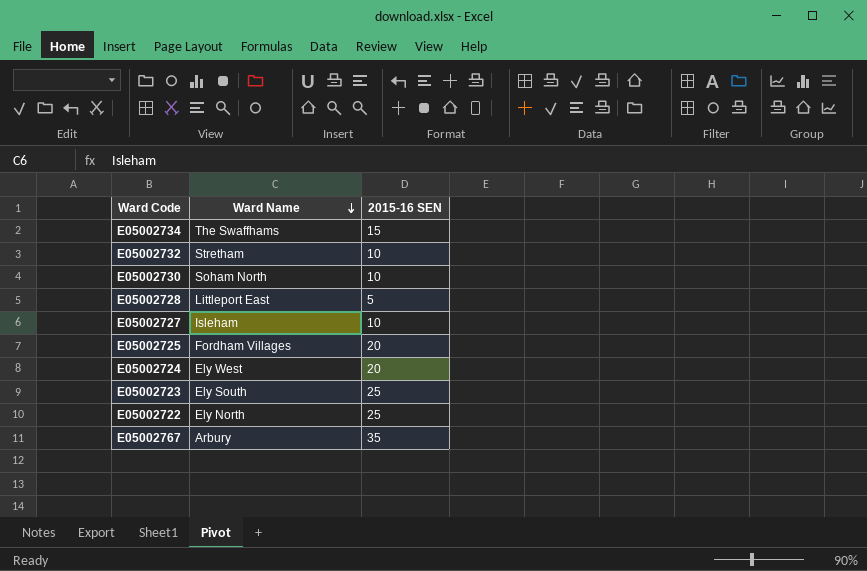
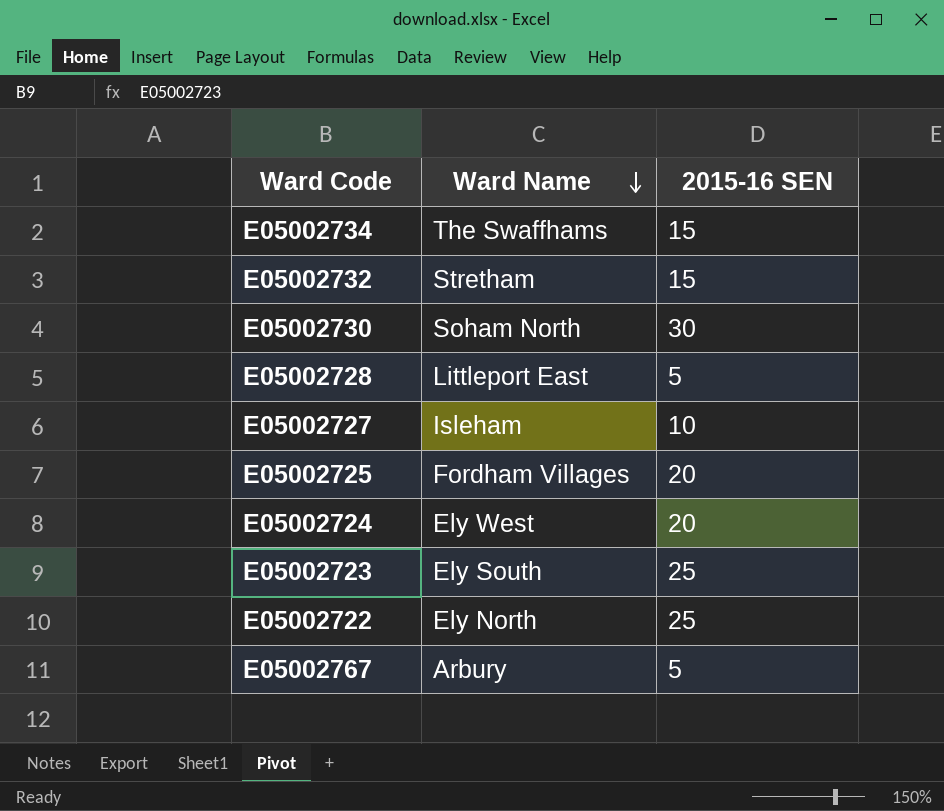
E05002732 | 2015-16 SEN: 10 -> 15
E05002730 | 2015-16 SEN: 10 -> 30
E05002767 | 2015-16 SEN: 35 -> 5

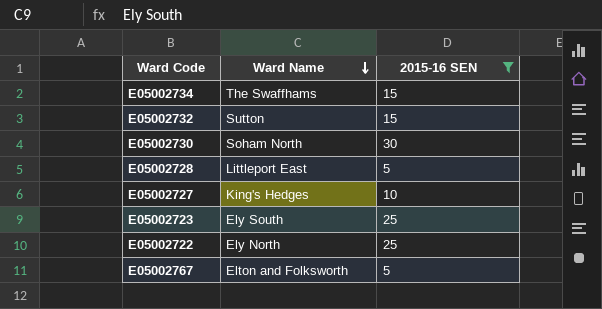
filter: none -> 2015-16 SEN != 20
E05002732 | Ward Name: Stretham -> Sutton
E05002727 | Ward Name: Isleham -> King's Hedges
E05002767 | Ward Name: Arbury -> Elton and Folksworth

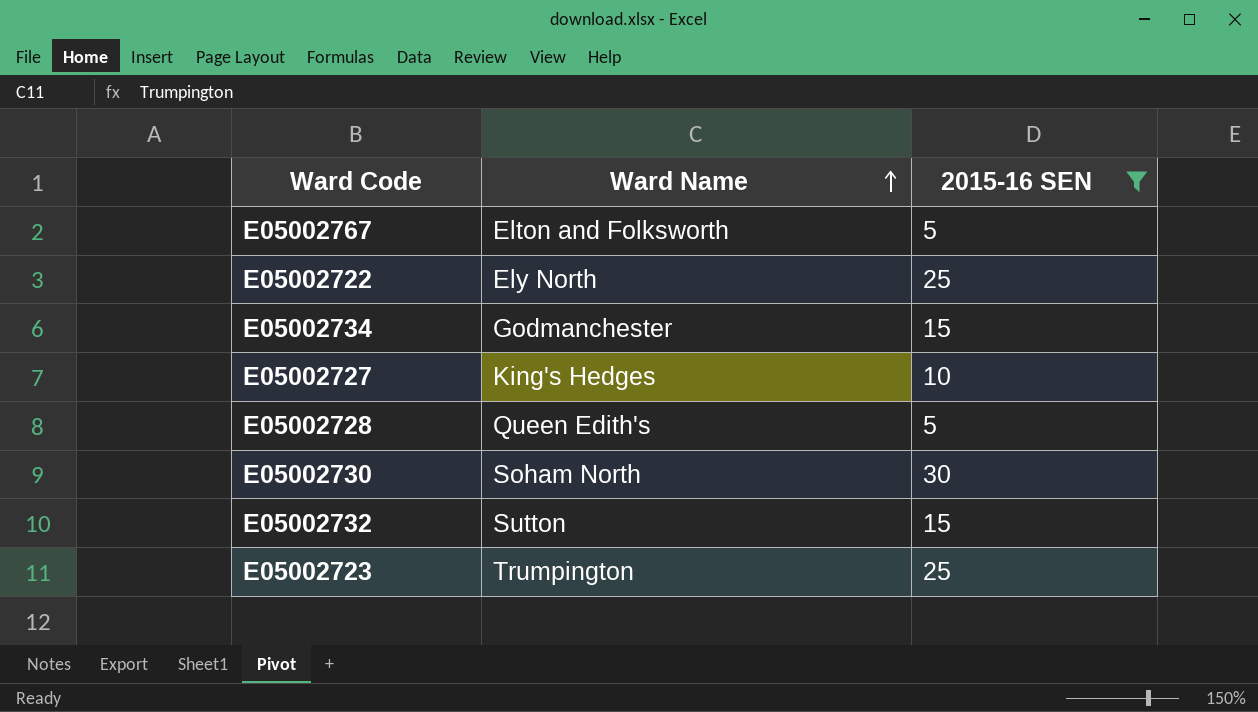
row order: Ward Name descending -> Ward Name ascending
E05002734 | Ward Name: The Swaffhams -> Godmanchester
E05002728 | Ward Name: Littleport East -> Queen Edith's
E05002723 | Ward Name: Ely South -> Trumpington

